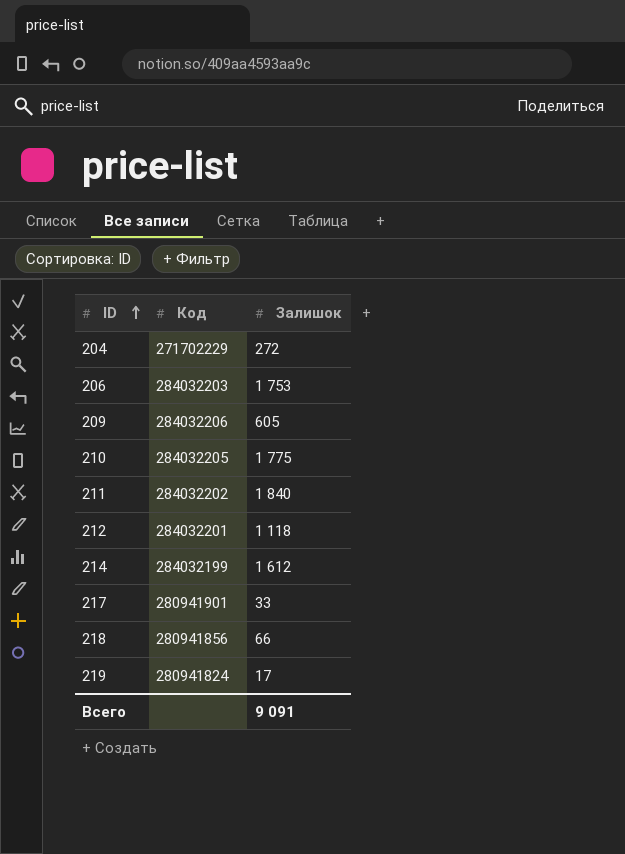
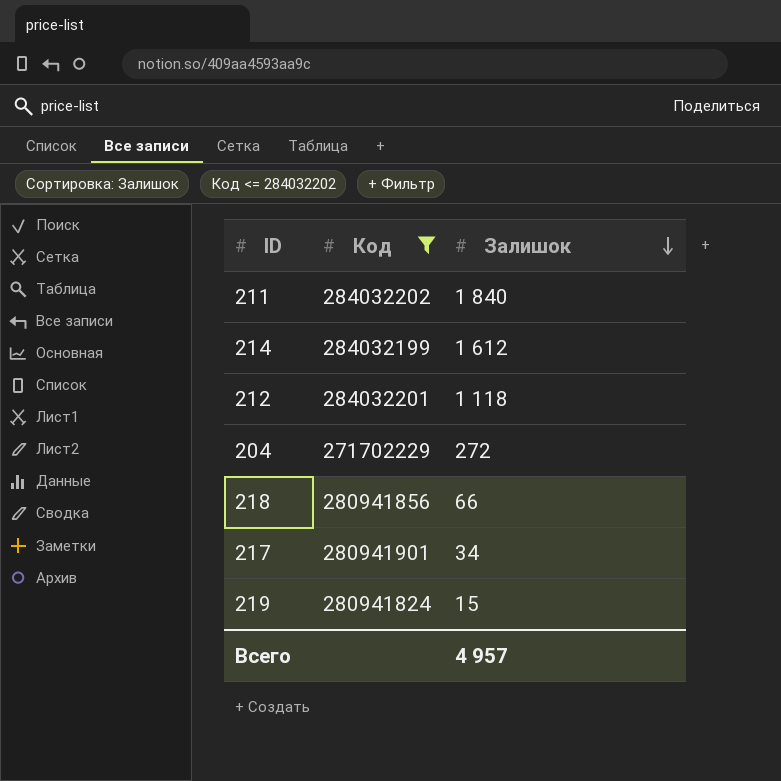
filter: none -> Код <= 284032202
row order: ID ascending -> Залишок descending
217 | Залишок: 33 -> 34
219 | Залишок: 17 -> 15
Всего | Залишок: 9 091 -> 4 957

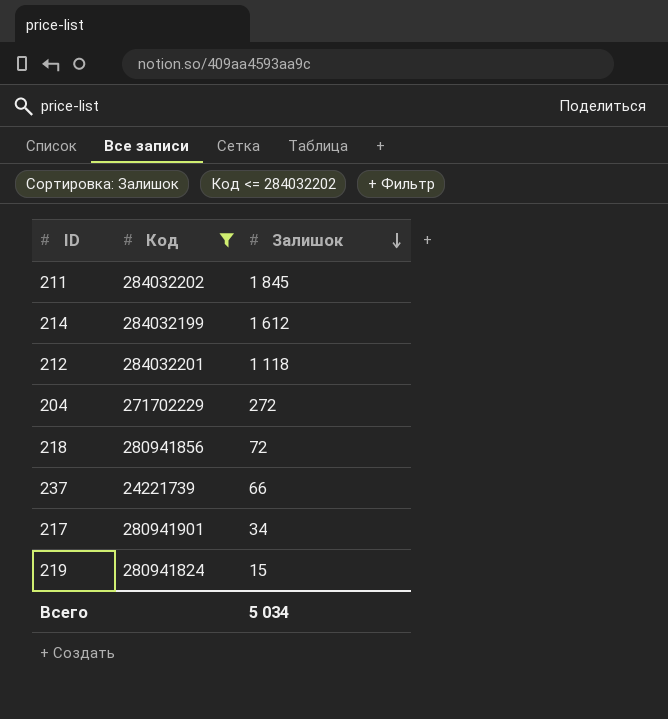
211 | Залишок: 1 840 -> 1 845
218 | Залишок: 66 -> 72
row 237: none -> 24221739 | 66
Всего | Залишок: 4 957 -> 5 034

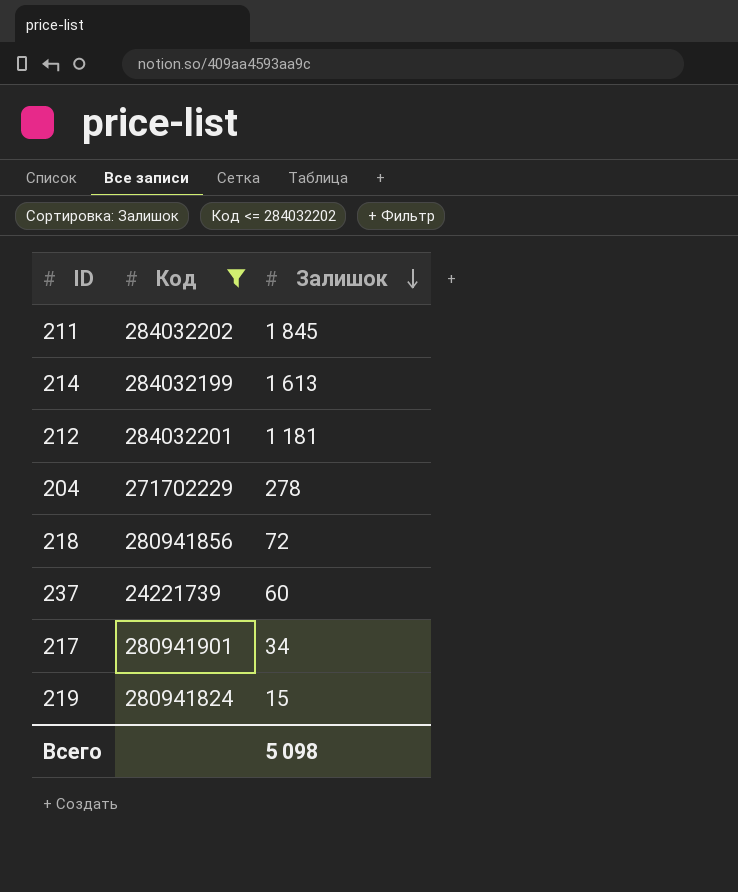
214 | Залишок: 1 612 -> 1 613
212 | Залишок: 1 118 -> 1 181
204 | Залишок: 272 -> 278
237 | Залишок: 66 -> 60
Всего | Залишок: 5 034 -> 5 098

